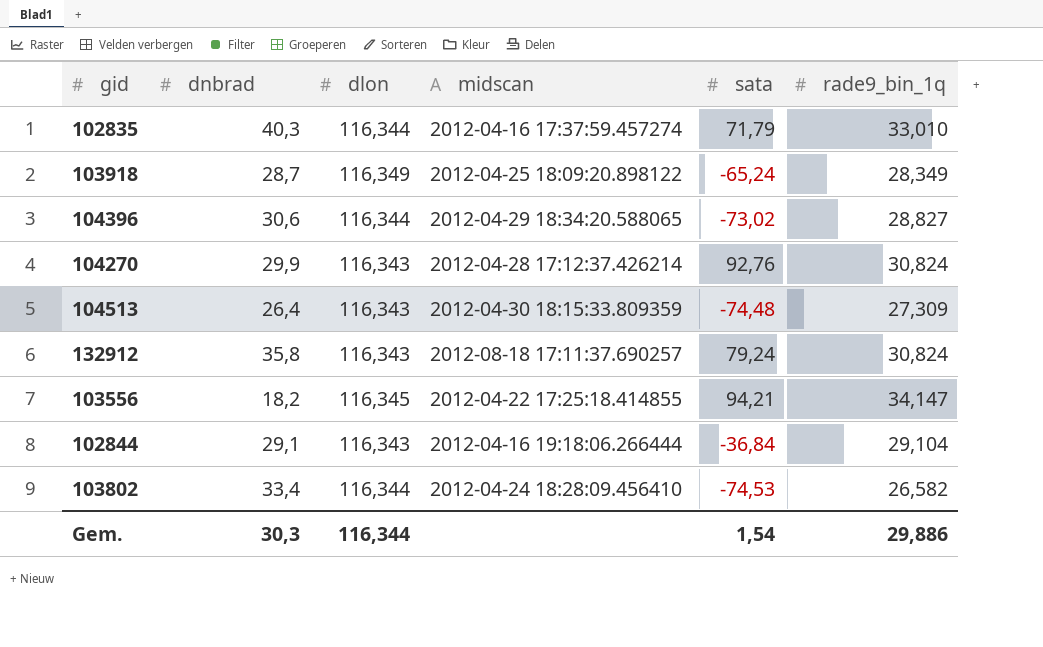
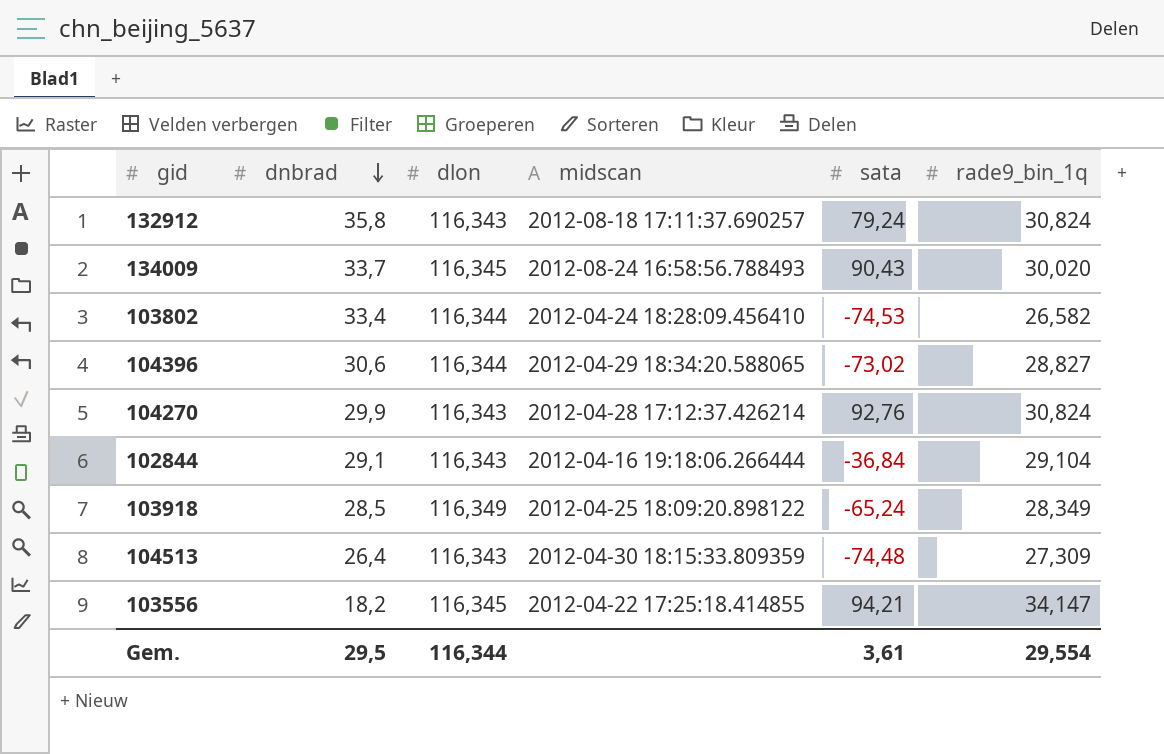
row order: none -> dnbrad descending
row 102835: 40,3 | 116,344 | 2012-04-16 17:37:59.457274 | 71,79 | 33,010 -> none
row 134009: none -> 33,7 | 116,345 | 2012-08-24 16:58:56.788493 | 90,43 | 30,020
103918 | dnbrad: 28,7 -> 28,5
Gem. | dnbrad: 30,3 -> 29,5
Gem. | sata: 1,54 -> 3,61
Gem. | rade9_bin_1q: 29,886 -> 29,554

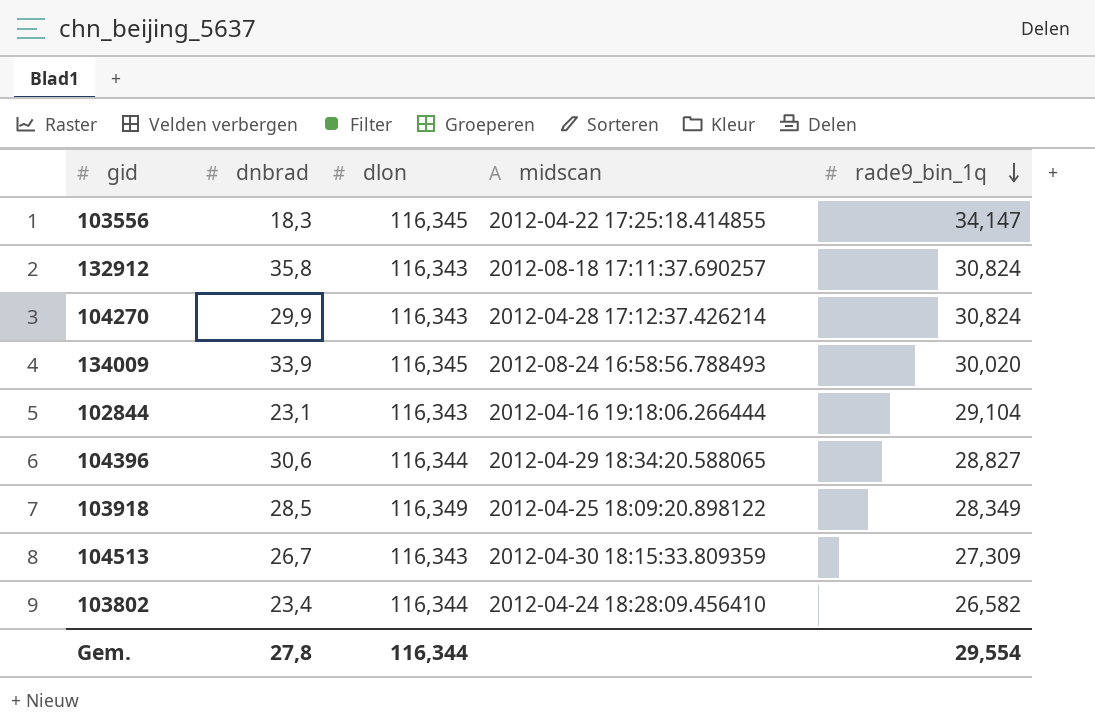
row order: dnbrad descending -> rade9_bin_1q descending
column sata | position: 5 -> none
103556 | dnbrad: 18,2 -> 18,3
134009 | dnbrad: 33,7 -> 33,9
102844 | dnbrad: 29,1 -> 23,1
104513 | dnbrad: 26,4 -> 26,7
103802 | dnbrad: 33,4 -> 23,4
Gem. | dnbrad: 29,5 -> 27,8

